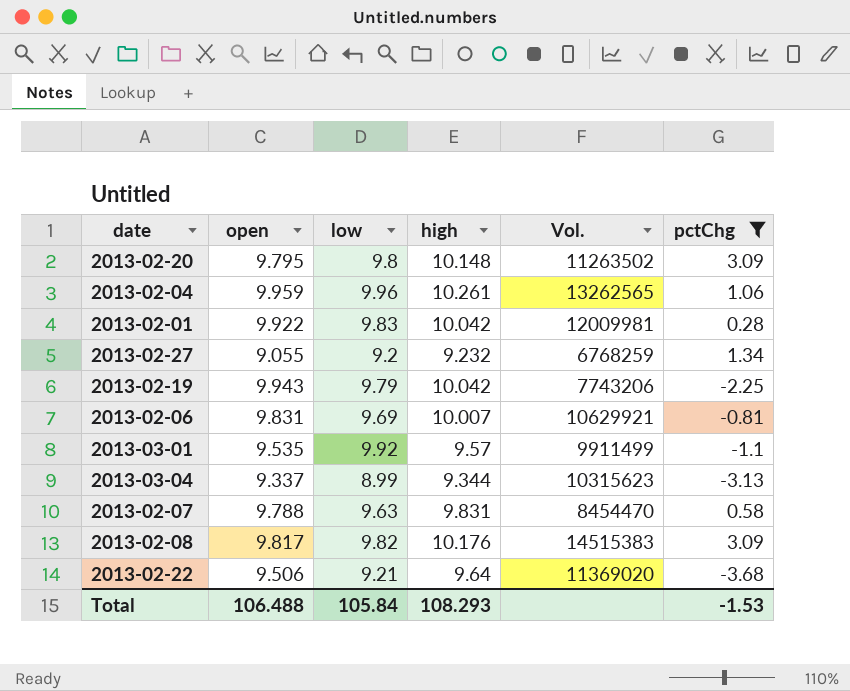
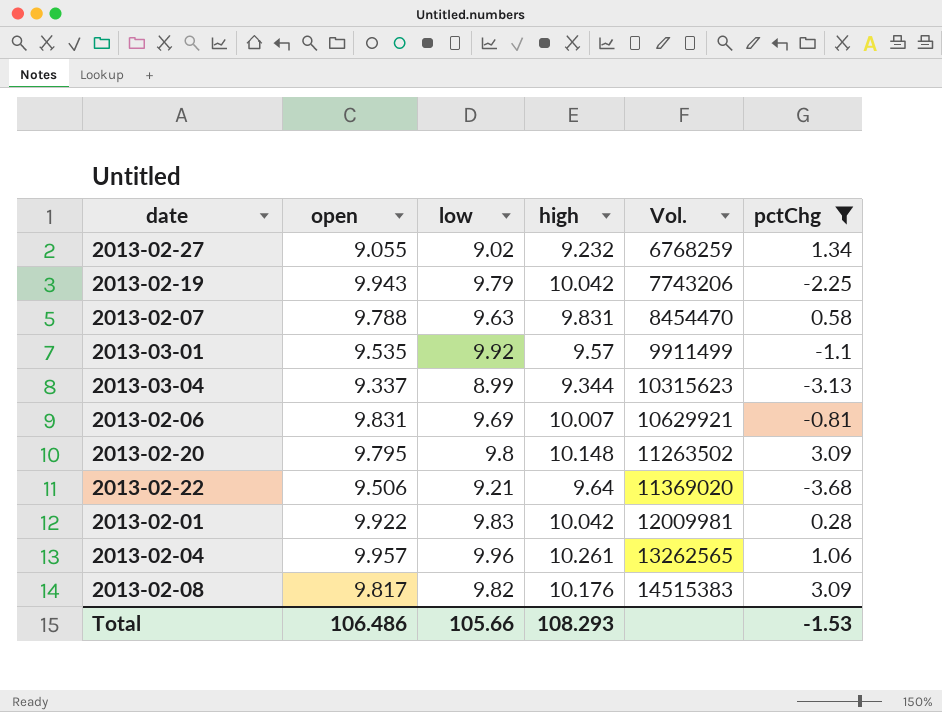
row order: none -> Vol. ascending
2013-02-27 | low: 9.2 -> 9.02
2013-02-04 | open: 9.959 -> 9.957
Total | open: 106.488 -> 106.486
Total | low: 105.84 -> 105.66

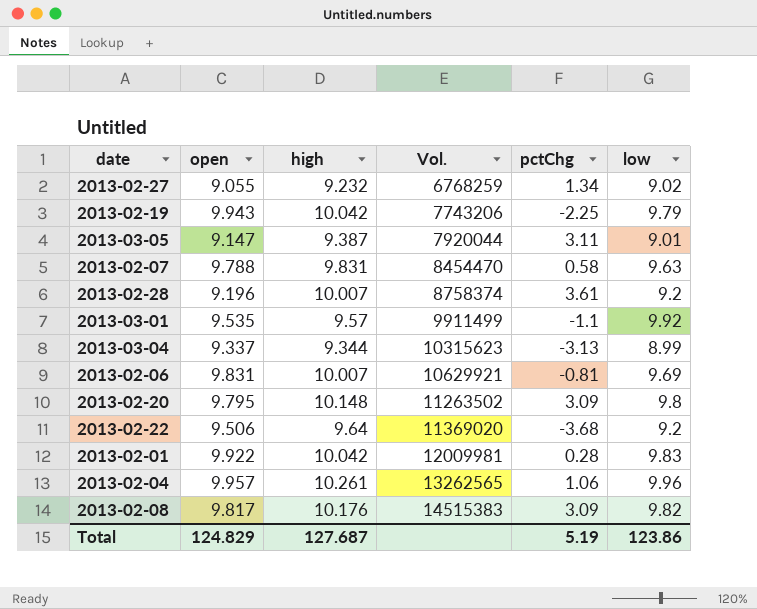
filter: pctChg <= 3.09 -> none
column low | position: 3 -> 6
2013-02-22 | low: 9.21 -> 9.2
Total | open: 106.486 -> 124.829
Total | high: 108.293 -> 127.687
Total | pctChg: -1.53 -> 5.19
Total | low: 105.66 -> 123.86

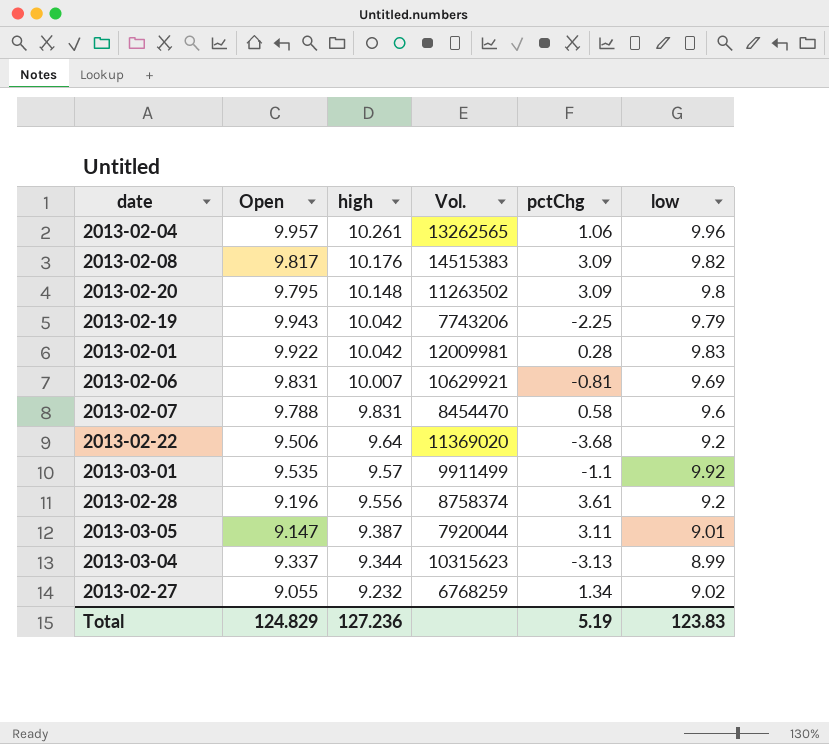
row order: Vol. ascending -> high descending
column name: open -> Open
2013-02-07 | low: 9.63 -> 9.6
2013-02-28 | high: 10.007 -> 9.556
Total | high: 127.687 -> 127.236
Total | low: 123.86 -> 123.83

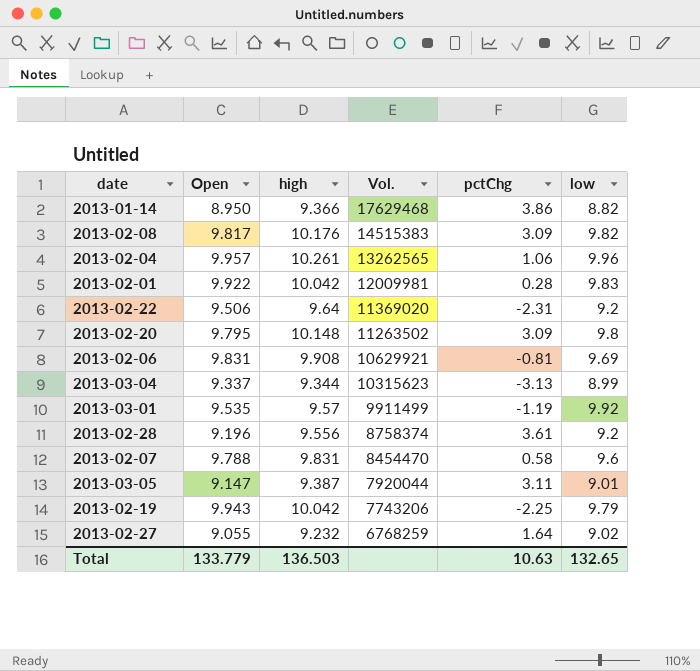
row order: high descending -> Vol. descending
row 2013-01-14: none -> 8.950 | 9.366 | 17629468 | 3.86 | 8.82
2013-02-22 | pctChg: -3.68 -> -2.31
2013-02-06 | high: 10.007 -> 9.908
2013-03-01 | pctChg: -1.1 -> -1.19
2013-02-27 | pctChg: 1.34 -> 1.64
Total | Open: 124.829 -> 133.779
Total | high: 127.236 -> 136.503
Total | pctChg: 5.19 -> 10.63
Total | low: 123.83 -> 132.65

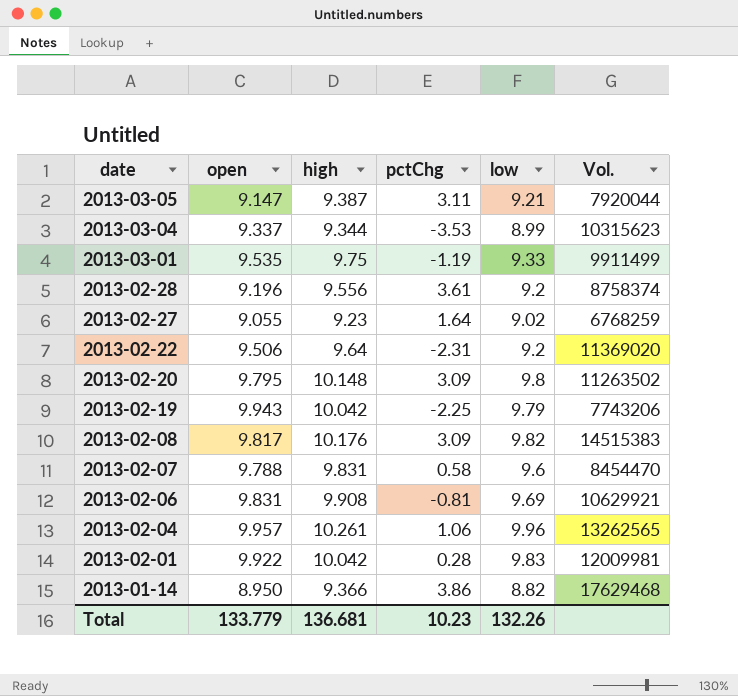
row order: Vol. descending -> date descending
column name: Open -> open
column Vol. | position: 4 -> 6
2013-03-05 | low: 9.01 -> 9.21
2013-03-04 | pctChg: -3.13 -> -3.53
2013-03-01 | high: 9.57 -> 9.75
2013-03-01 | low: 9.92 -> 9.33
2013-02-27 | high: 9.232 -> 9.23
Total | high: 136.503 -> 136.681
Total | pctChg: 10.63 -> 10.23
Total | low: 132.65 -> 132.26

